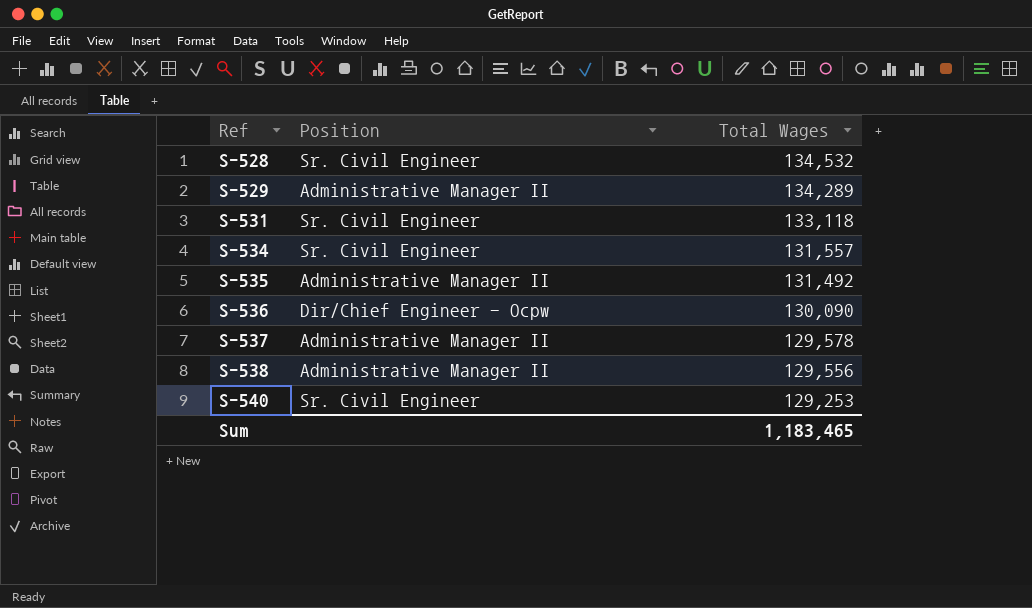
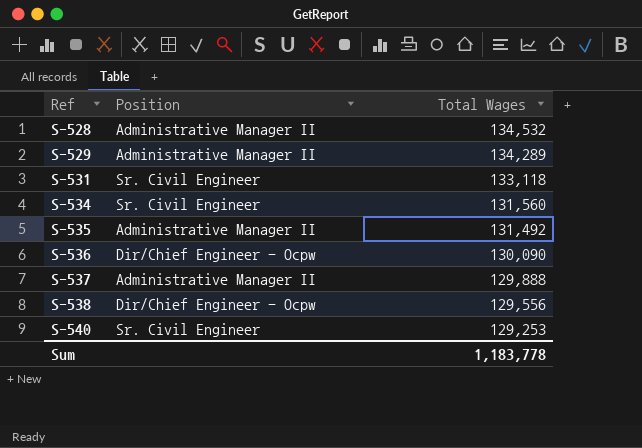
S-528 | Position: Sr. Civil Engineer -> Administrative Manager II
S-534 | Total Wages: 131,557 -> 131,560
S-537 | Total Wages: 129,578 -> 129,888
S-538 | Position: Administrative Manager II -> Dir/Chief Engineer - Ocpw
Sum | Total Wages: 1,183,465 -> 1,183,778

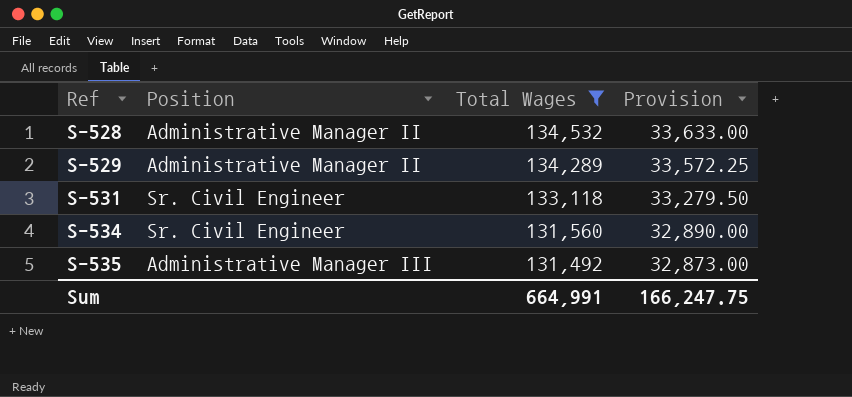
filter: none -> Total Wages >= 131,492
column Provision | formula: none -> [Total Wages] * 0.25
S-535 | Position: Administrative Manager II -> Administrative Manager III
Sum | Total Wages: 1,183,778 -> 664,991

